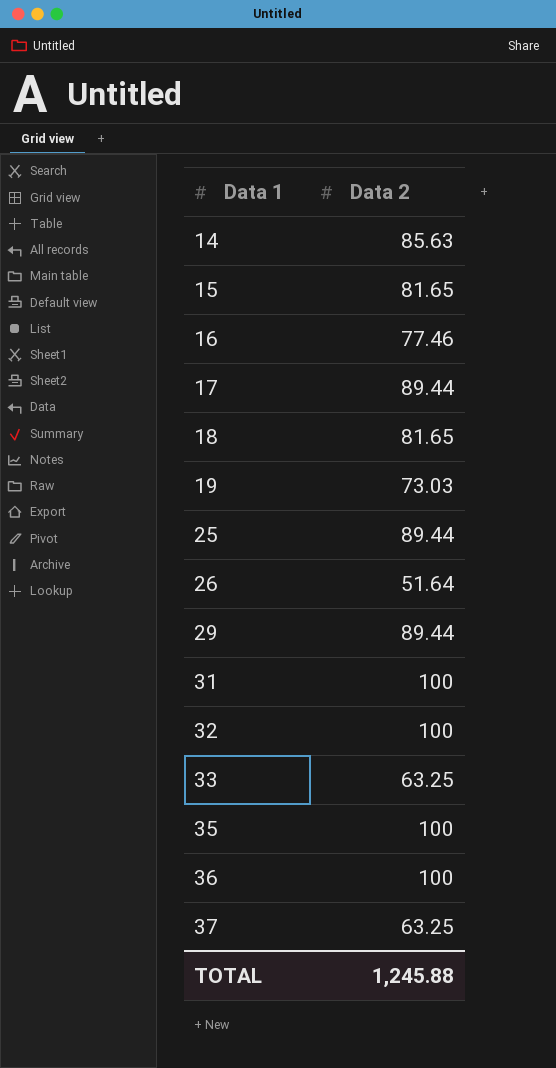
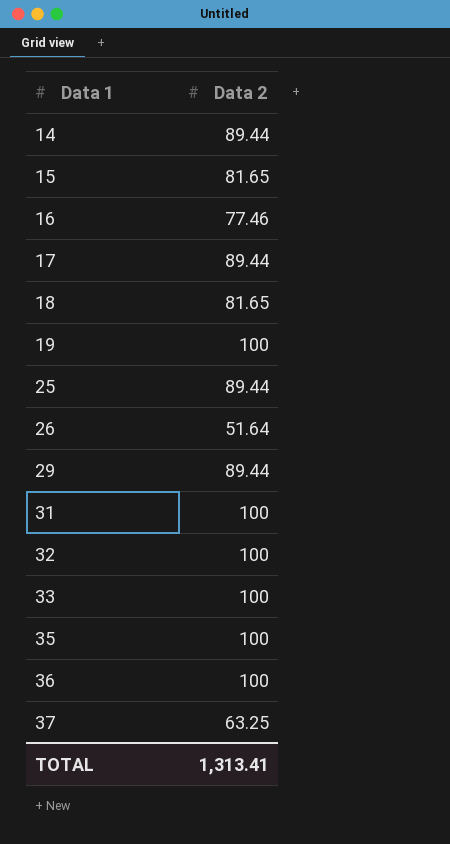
14 | Data 2: 85.63 -> 89.44
19 | Data 2: 73.03 -> 100
33 | Data 2: 63.25 -> 100
TOTAL | Data 2: 1,245.88 -> 1,313.41

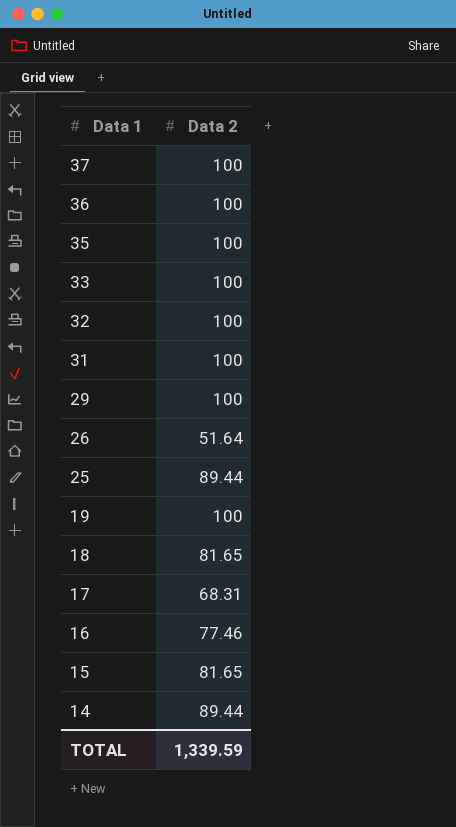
row order: Data 1 ascending -> Data 1 descending
37 | Data 2: 63.25 -> 100
29 | Data 2: 89.44 -> 100
17 | Data 2: 89.44 -> 68.31
TOTAL | Data 2: 1,313.41 -> 1,339.59

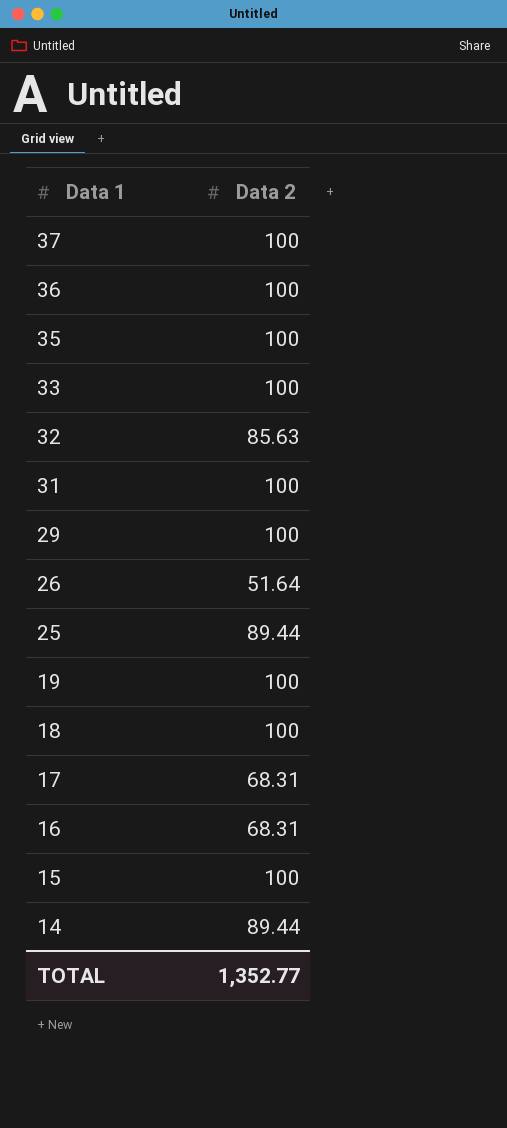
32 | Data 2: 100 -> 85.63
18 | Data 2: 81.65 -> 100
16 | Data 2: 77.46 -> 68.31
15 | Data 2: 81.65 -> 100
TOTAL | Data 2: 1,339.59 -> 1,352.77

